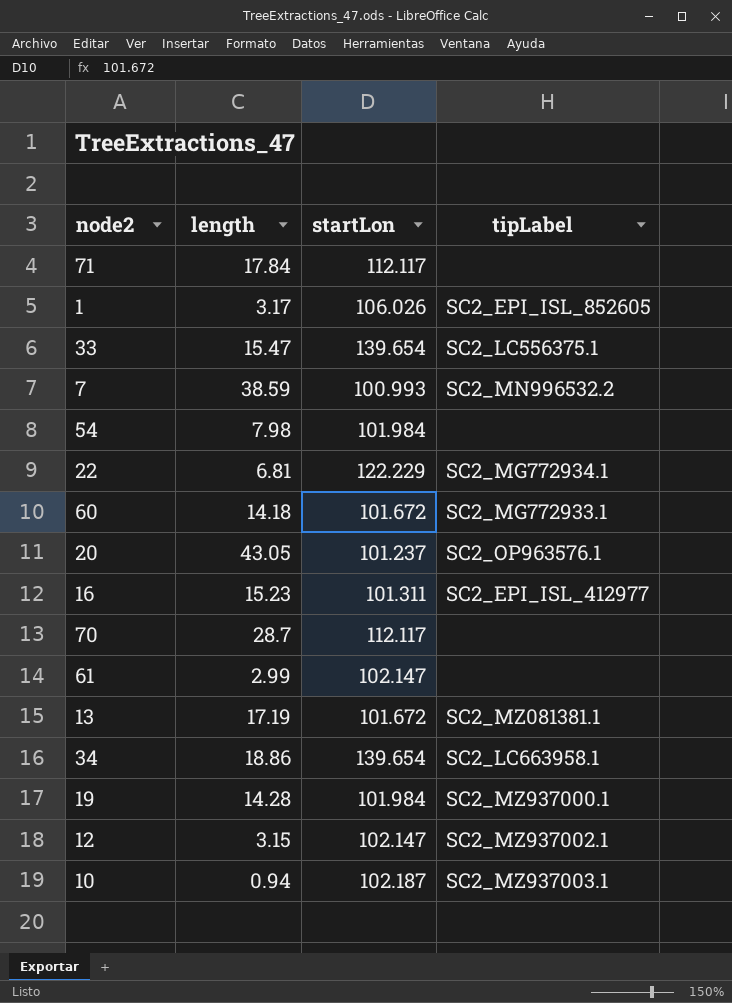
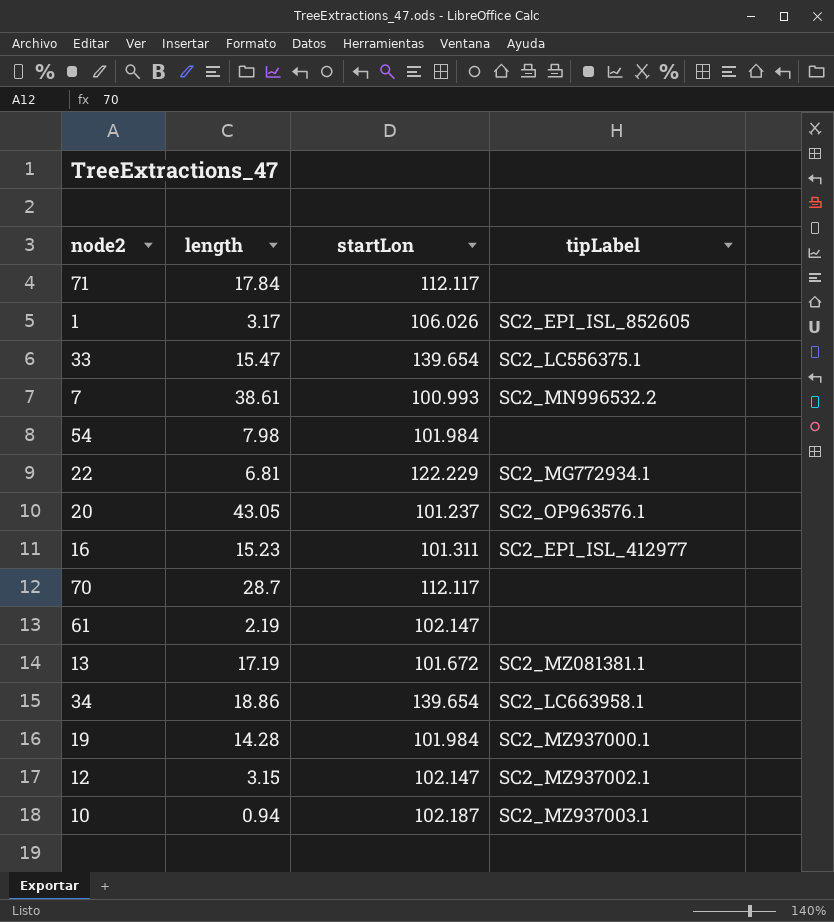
row 60: 14.18 | 101.672 | SC2_MG772933.1 -> none
7 | length: 38.59 -> 38.61
61 | length: 2.99 -> 2.19

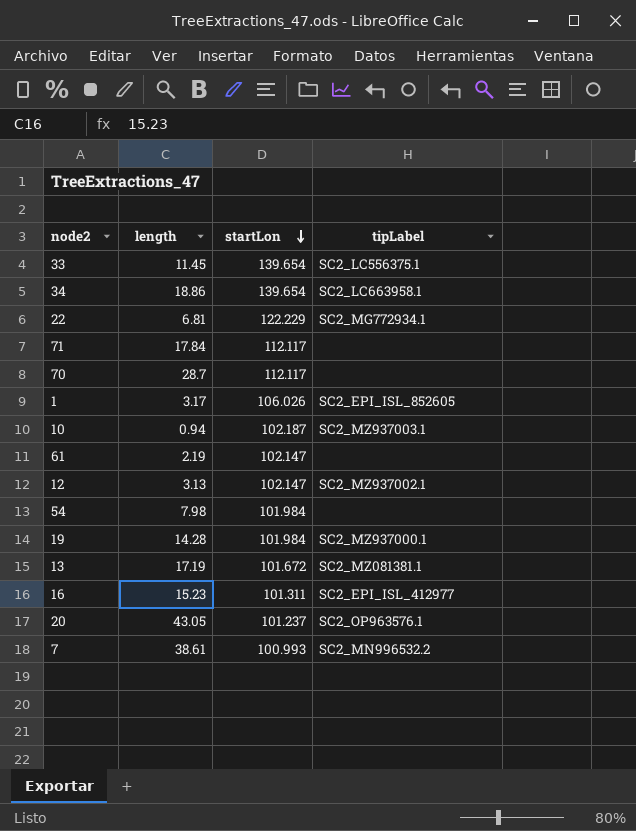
row order: none -> startLon descending
33 | length: 15.47 -> 11.45
12 | length: 3.15 -> 3.13

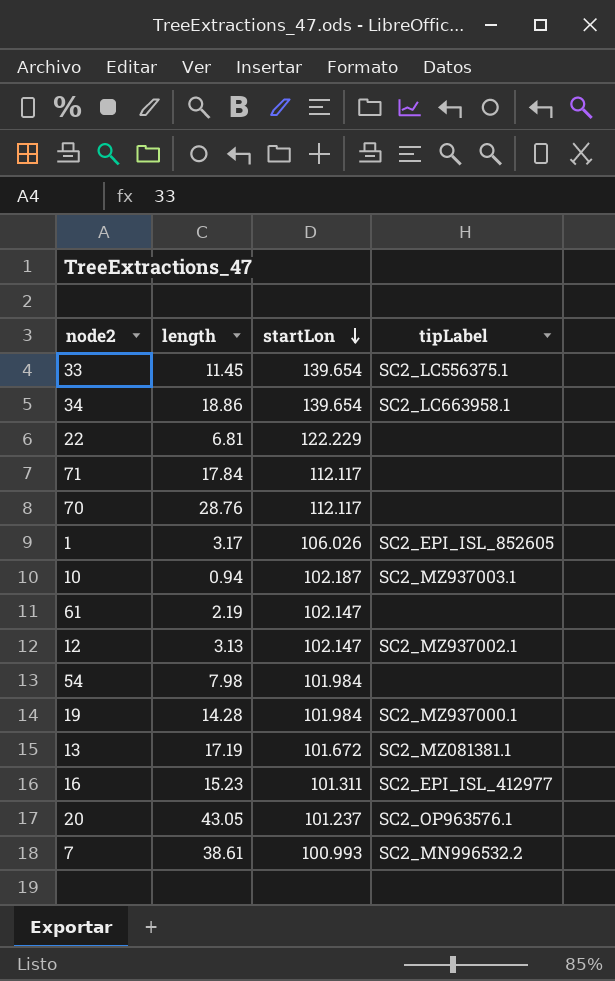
22 | tipLabel: SC2_MG772934.1 -> none
70 | length: 28.7 -> 28.76

